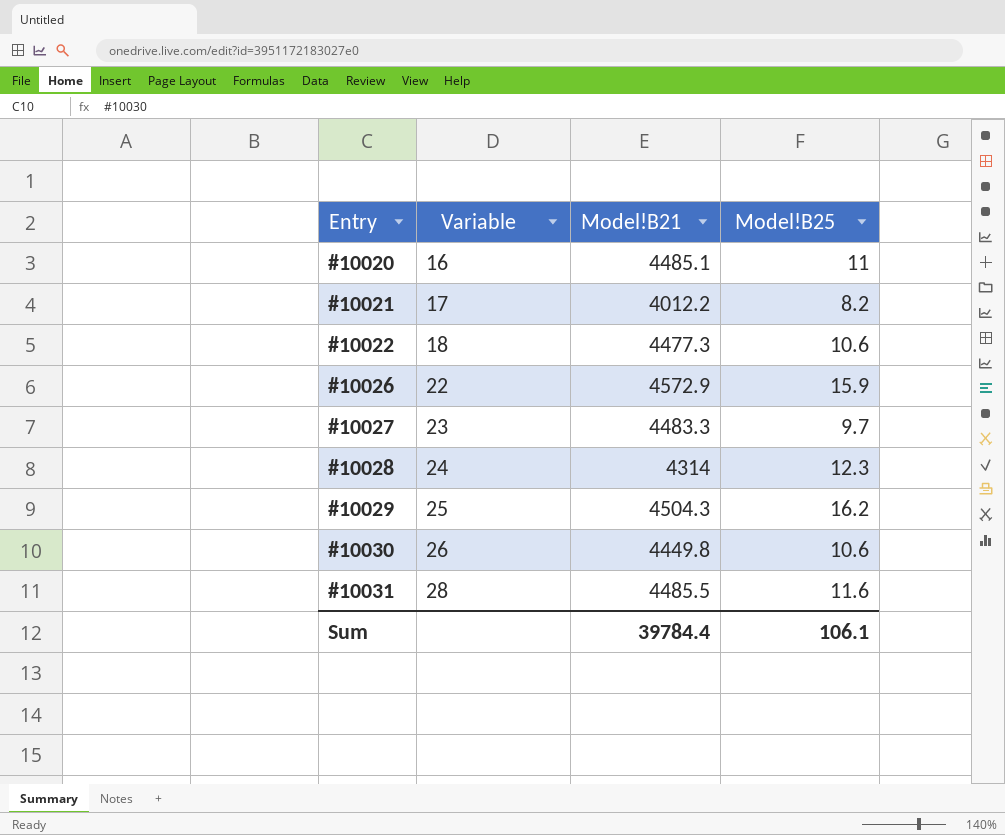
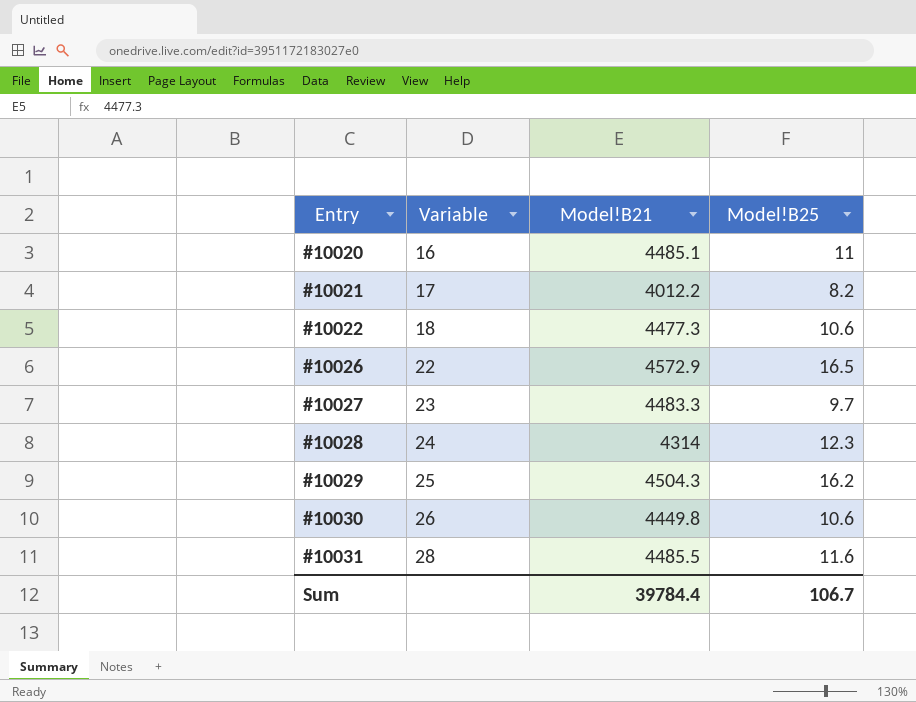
#10026 | Model!B25: 15.9 -> 16.5
Sum | Model!B25: 106.1 -> 106.7

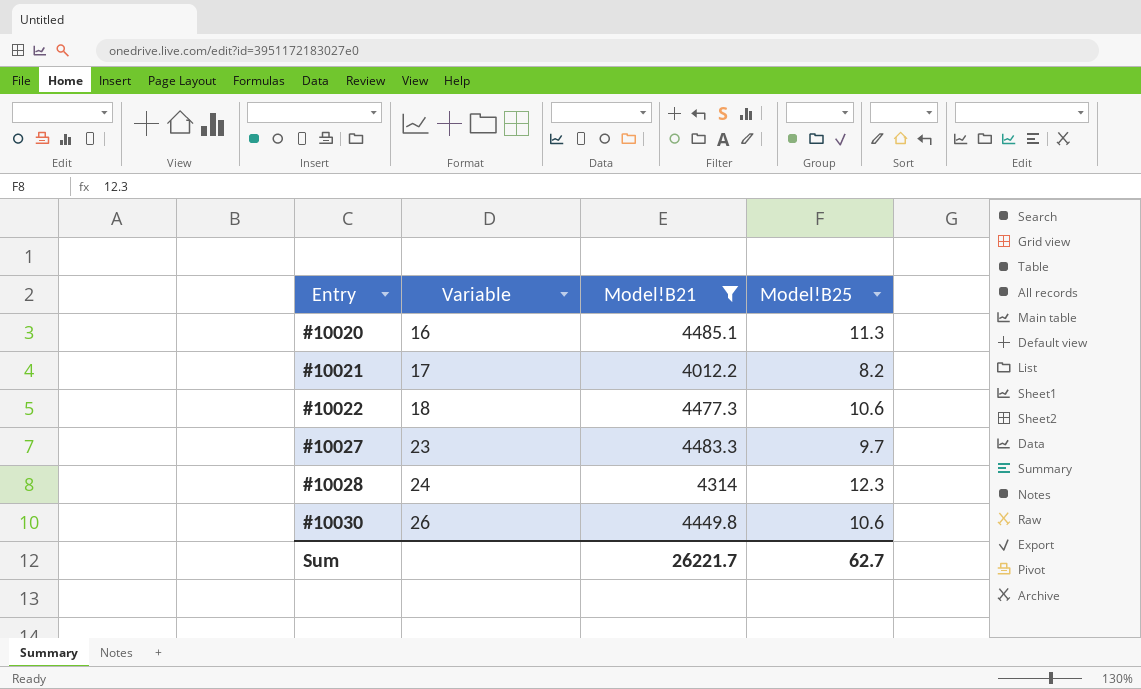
filter: none -> Model!B21 <= 4485.1
#10020 | Model!B25: 11 -> 11.3
Sum | Model!B21: 39784.4 -> 26221.7
Sum | Model!B25: 106.7 -> 62.7

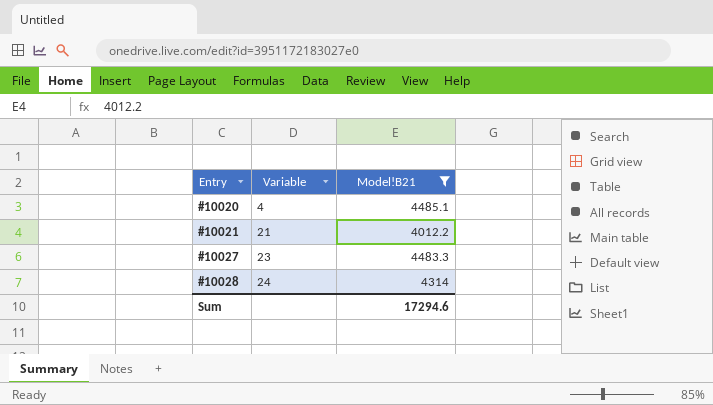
column Model!B25 | position: 4 -> none
row #10022: 18 | 4477.3 | 10.6 -> none
row #10030: 26 | 4449.8 | 10.6 -> none
#10020 | Variable: 16 -> 4
#10021 | Variable: 17 -> 21
Sum | Model!B21: 26221.7 -> 17294.6

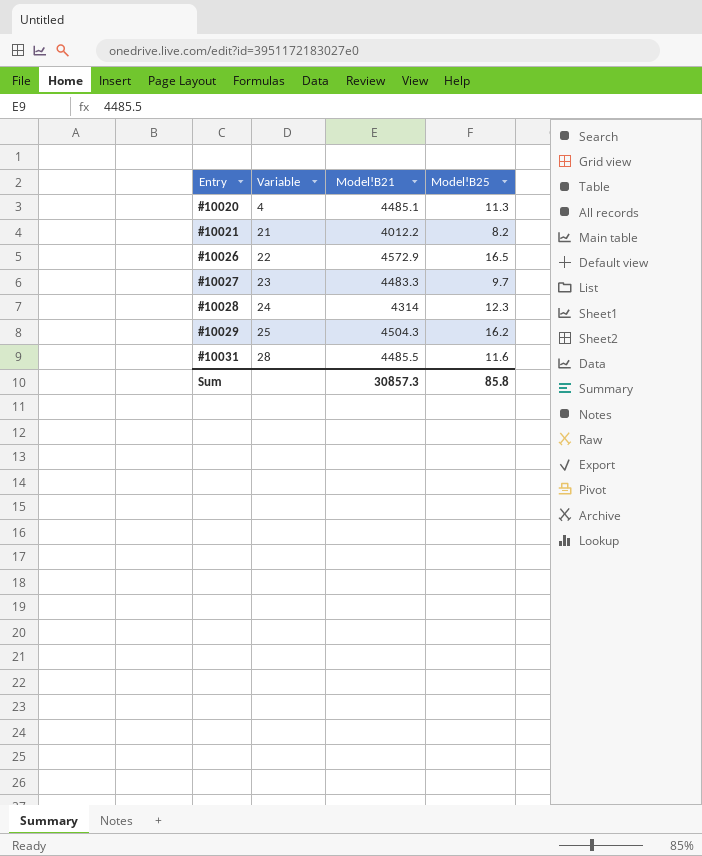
filter: Model!B21 <= 4485.1 -> none
column Model!B25 | position: none -> 4
Sum | Model!B21: 17294.6 -> 30857.3

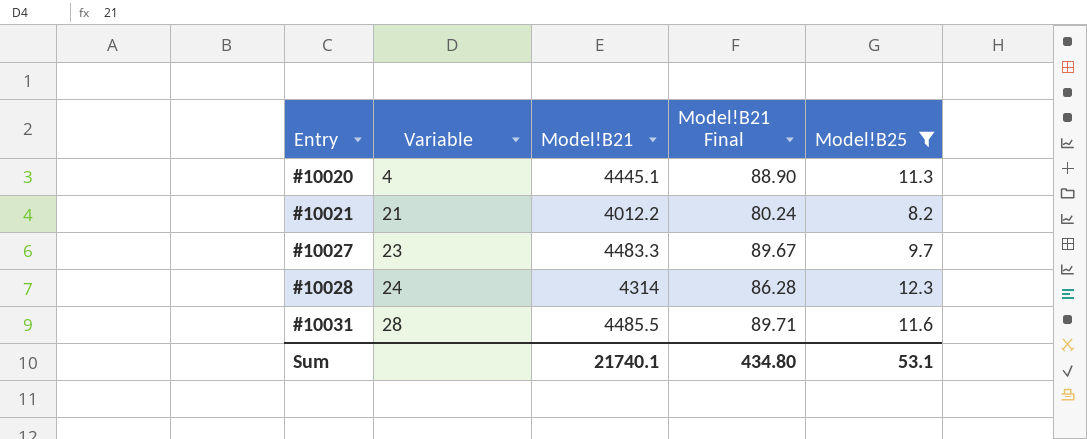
filter: none -> Model!B25 <= 12.3
column Model!B21 Final | formula: none -> [Model!B21] * 0.02
#10020 | Model!B21: 4485.1 -> 4445.1
Sum | Model!B21: 30857.3 -> 21740.1
Sum | Model!B25: 85.8 -> 53.1

